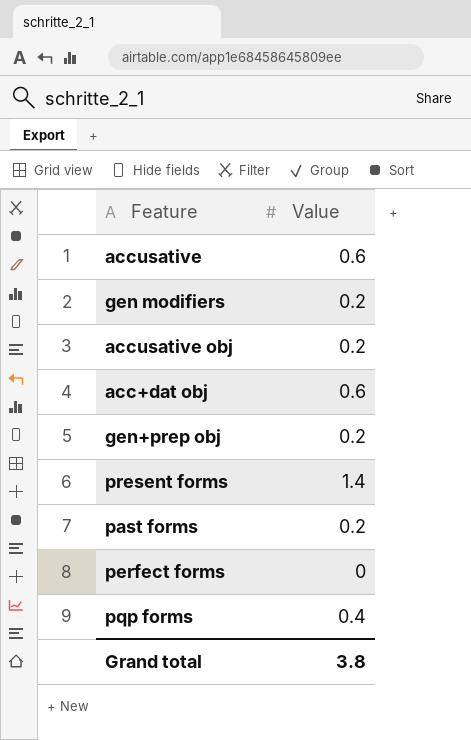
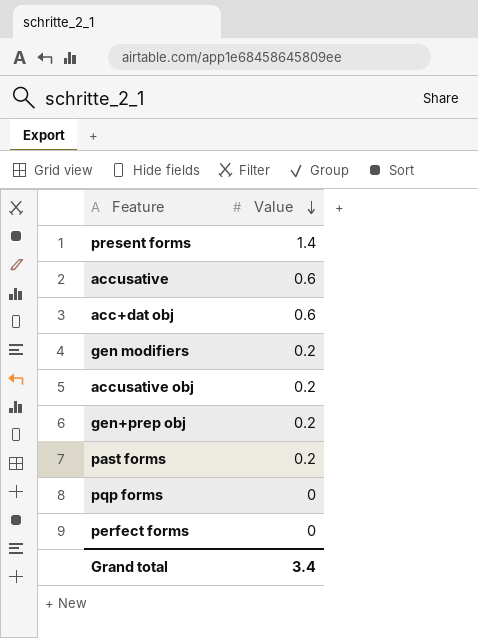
row order: none -> Value descending
pqp forms | Value: 0.4 -> 0
Grand total | Value: 3.8 -> 3.4

